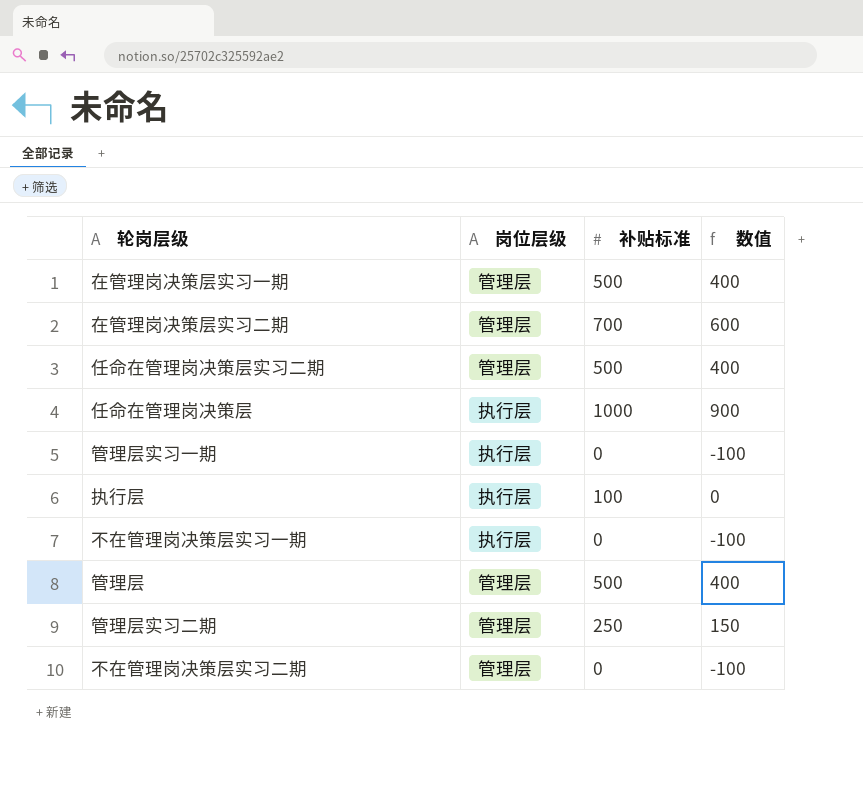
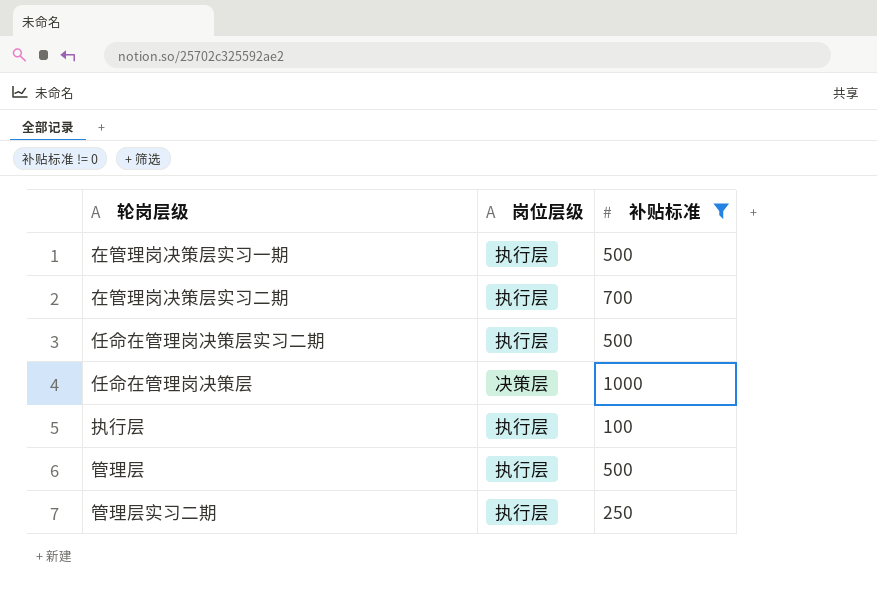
filter: none -> 补贴标准 != 0
column 数值 | formula: [补贴标准] - 100 -> none
在管理岗决策层实习一期 | 岗位层级: 管理层 -> 执行层
在管理岗决策层实习二期 | 岗位层级: 管理层 -> 执行层
任命在管理岗决策层实习二期 | 岗位层级: 管理层 -> 执行层
任命在管理岗决策层 | 岗位层级: 执行层 -> 决策层
管理层 | 岗位层级: 管理层 -> 执行层
管理层实习二期 | 岗位层级: 管理层 -> 执行层

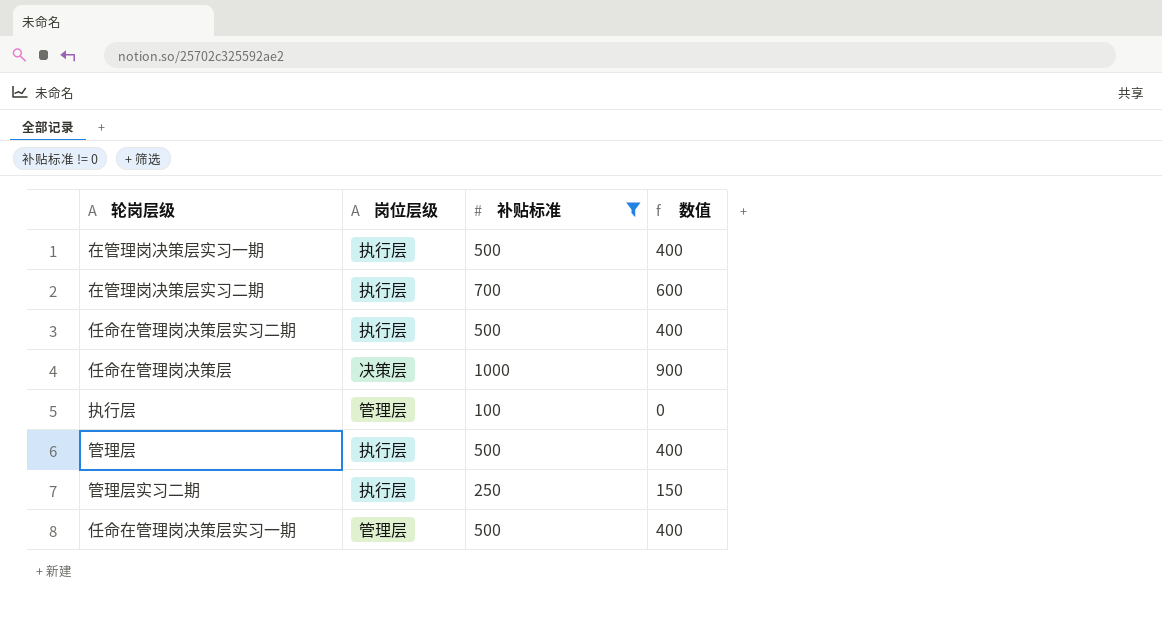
column 数值 | formula: none -> [补贴标准] - 100
执行层 | 岗位层级: 执行层 -> 管理层
row 任命在管理岗决策层实习一期: none -> 管理层 | 500 | 400

